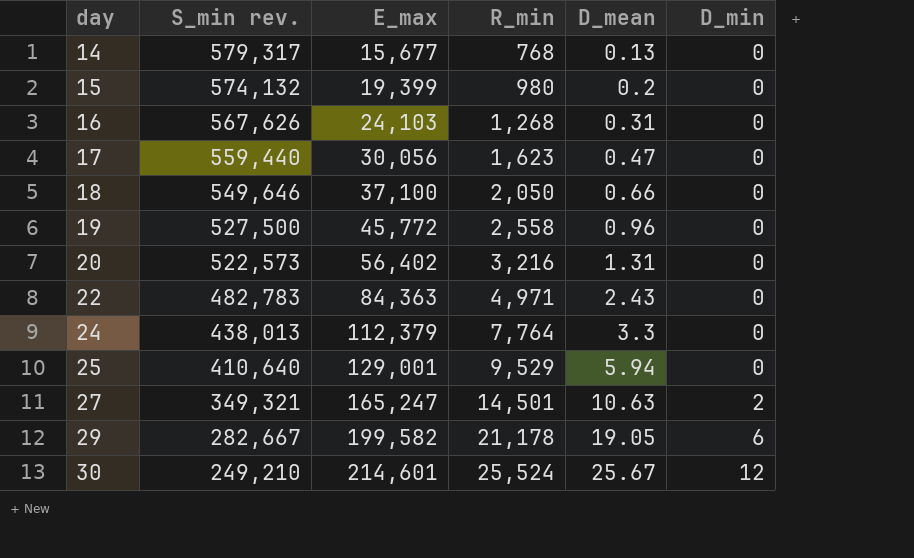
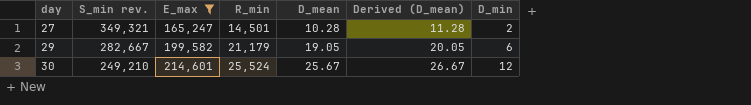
filter: none -> E_max >= 165,247
column Derived (D_mean) | formula: none -> [D_mean] + 1
27 | D_mean: 10.63 -> 10.28
29 | R_min: 21,178 -> 21,179

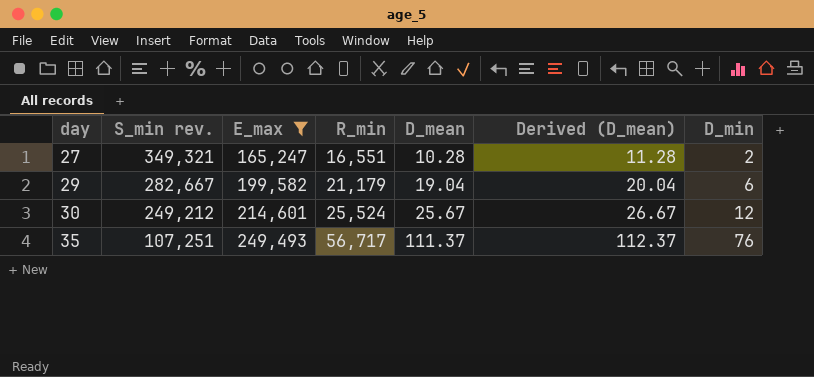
27 | R_min: 14,501 -> 16,551
29 | D_mean: 19.05 -> 19.04
29 | Derived (D_mean): 20.05 -> 20.04
30 | S_min rev.: 249,210 -> 249,212
row 35: none -> 107,251 | 249,493 | 56,717 | 111.37 | 112.37 | 76

